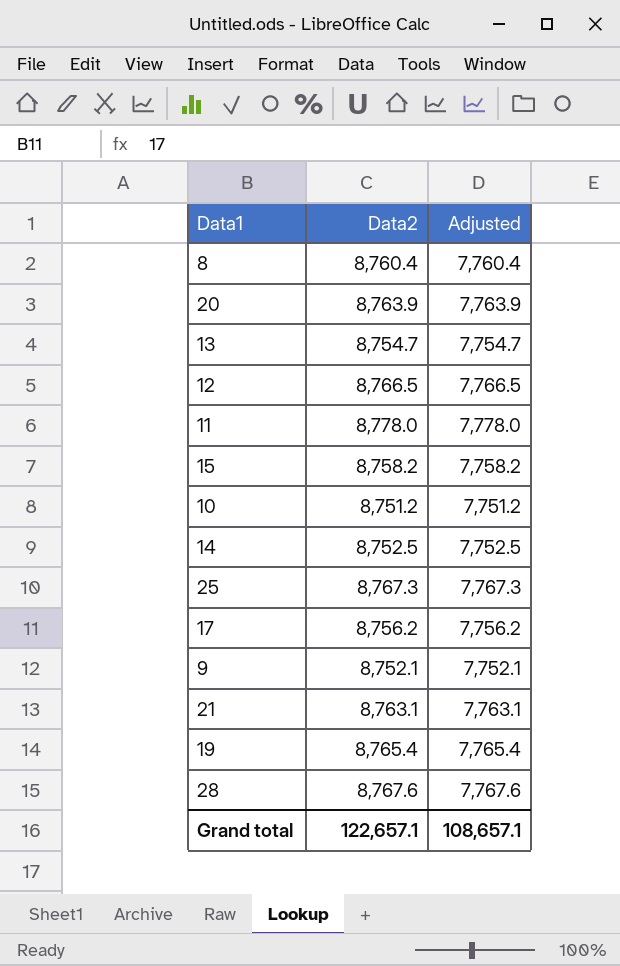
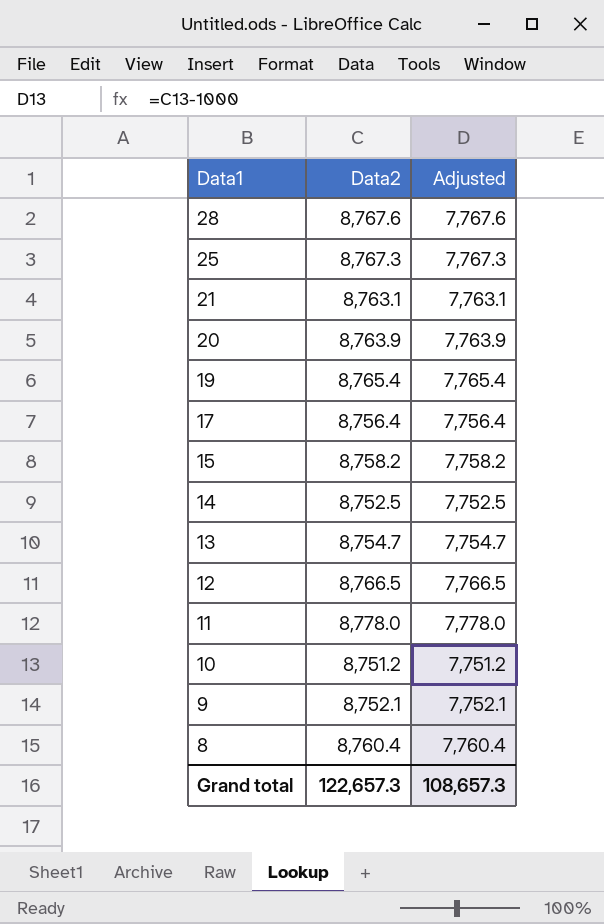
row order: none -> Data1 descending
17 | Data2: 8,756.2 -> 8,756.4
17 | Adjusted: 7,756.2 -> 7,756.4
Grand total | Data2: 122,657.1 -> 122,657.3
Grand total | Adjusted: 108,657.1 -> 108,657.3

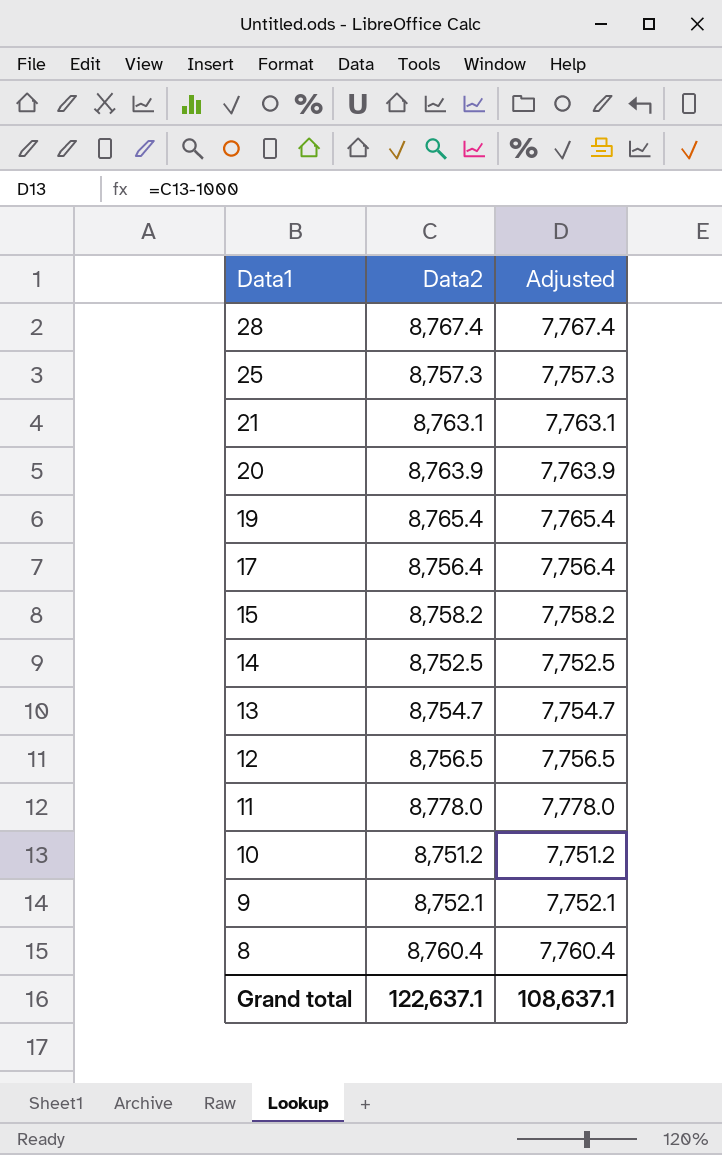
28 | Data2: 8,767.6 -> 8,767.4
28 | Adjusted: 7,767.6 -> 7,767.4
25 | Data2: 8,767.3 -> 8,757.3
25 | Adjusted: 7,767.3 -> 7,757.3
12 | Data2: 8,766.5 -> 8,756.5
12 | Adjusted: 7,766.5 -> 7,756.5
Grand total | Data2: 122,657.3 -> 122,637.1
Grand total | Adjusted: 108,657.3 -> 108,637.1

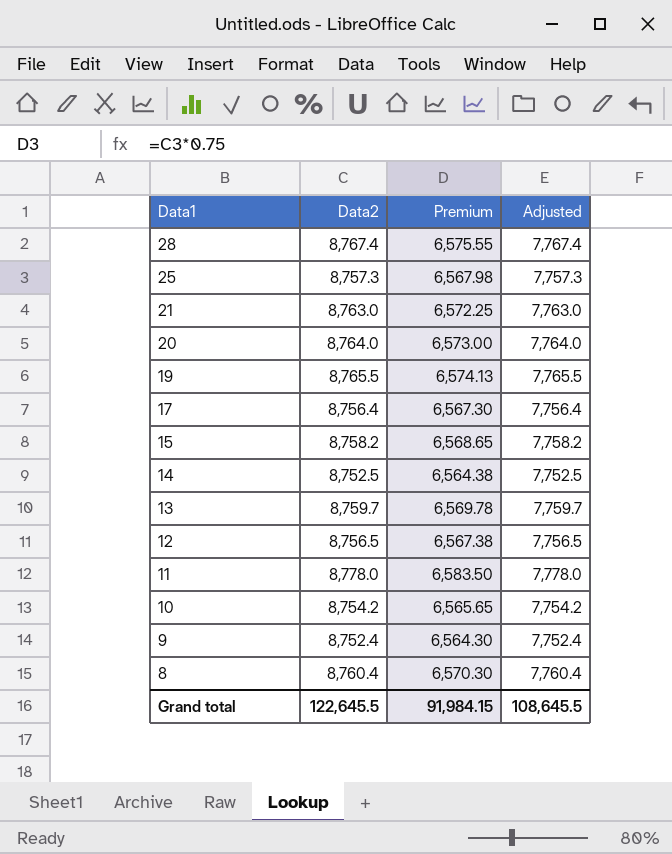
column Premium | formula: none -> [Data2] * 0.75
21 | Data2: 8,763.1 -> 8,763.0
21 | Adjusted: 7,763.1 -> 7,763.0
20 | Data2: 8,763.9 -> 8,764.0
20 | Adjusted: 7,763.9 -> 7,764.0
19 | Data2: 8,765.4 -> 8,765.5
19 | Adjusted: 7,765.4 -> 7,765.5
13 | Data2: 8,754.7 -> 8,759.7
13 | Adjusted: 7,754.7 -> 7,759.7
10 | Data2: 8,751.2 -> 8,754.2
10 | Adjusted: 7,751.2 -> 7,754.2
9 | Data2: 8,752.1 -> 8,752.4
9 | Adjusted: 7,752.1 -> 7,752.4
Grand total | Data2: 122,637.1 -> 122,645.5
Grand total | Adjusted: 108,637.1 -> 108,645.5

